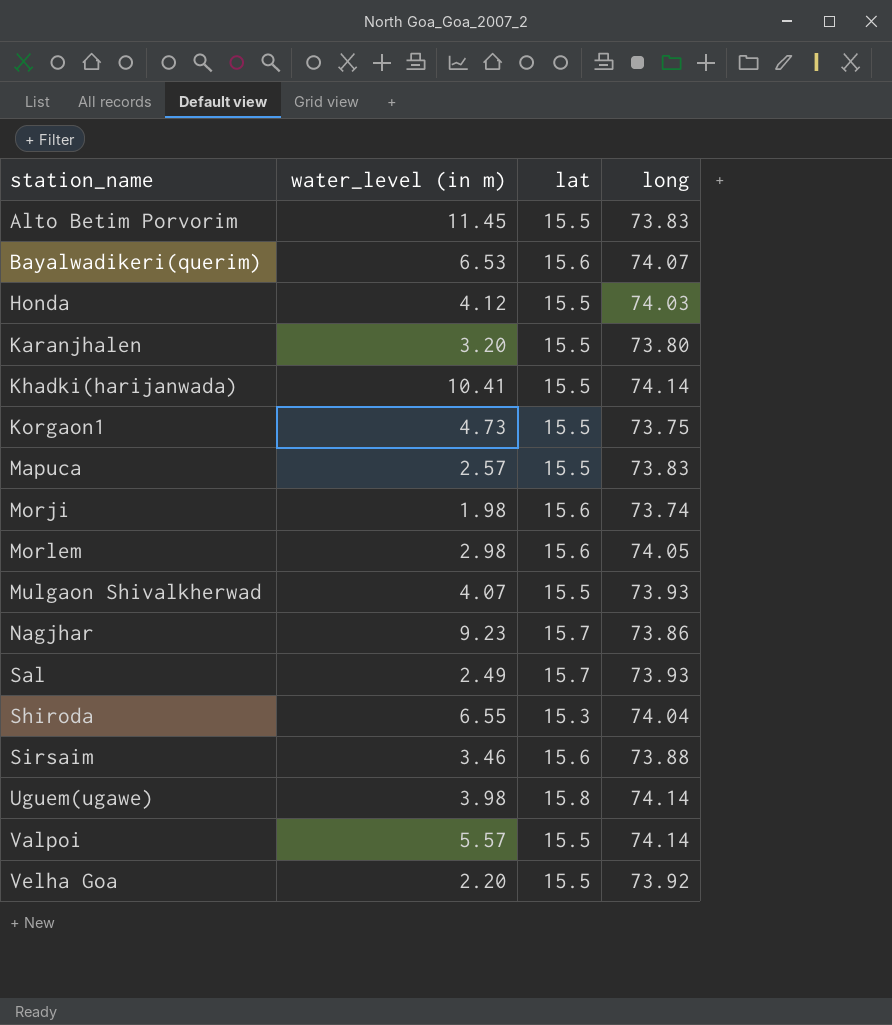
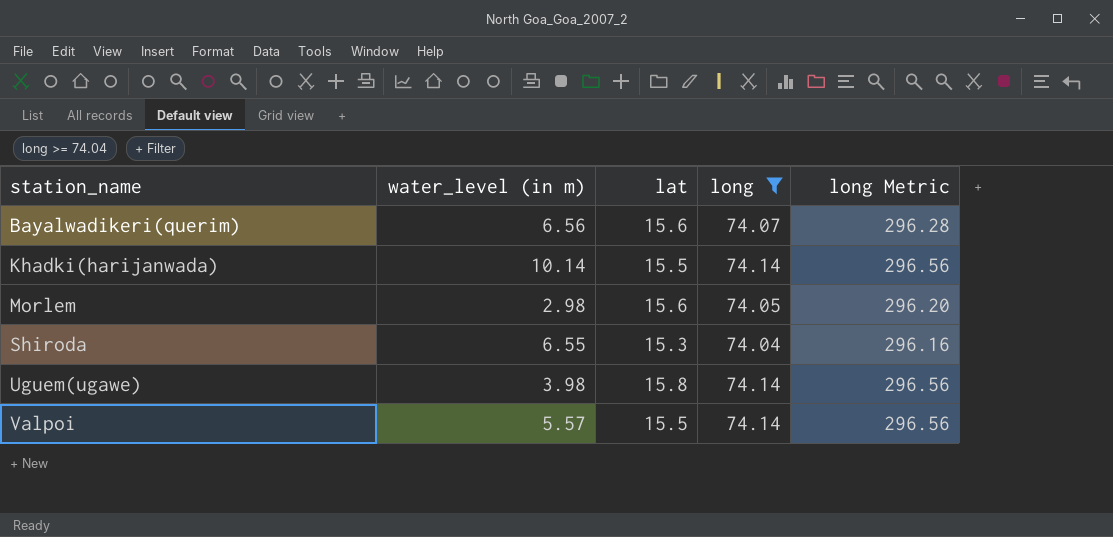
filter: none -> long >= 74.04
column long Metric | formula: none -> [long] * 4
Bayalwadikeri(querim) | water_level (in m): 6.53 -> 6.56
Khadki(harijanwada) | water_level (in m): 10.41 -> 10.14

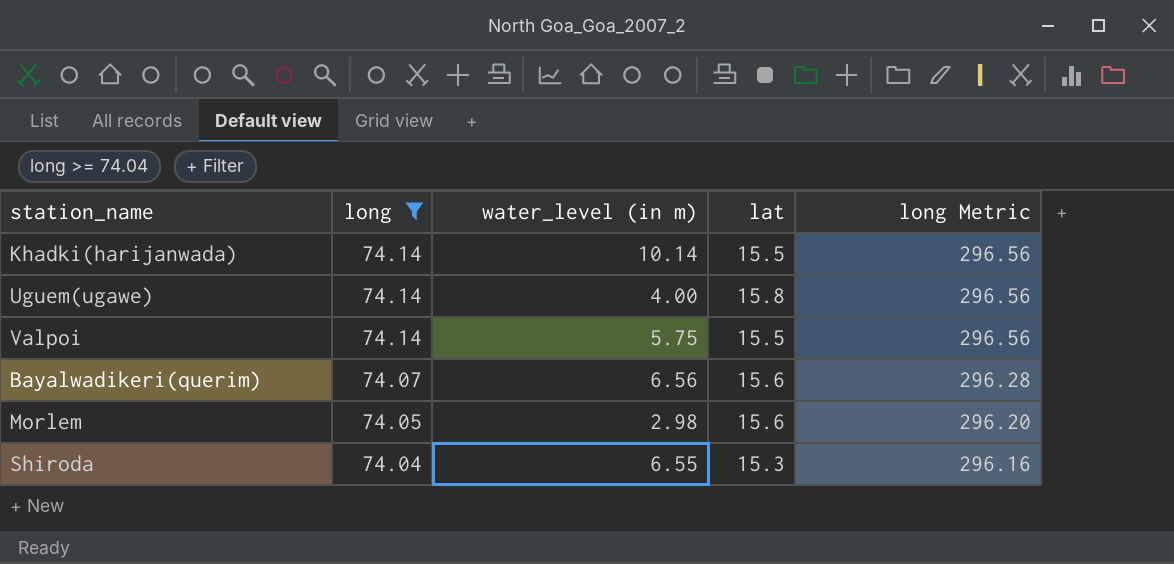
row order: station_name ascending -> long descending
column long | position: 4 -> 2
Uguem(ugawe) | water_level (in m): 3.98 -> 4.00
Valpoi | water_level (in m): 5.57 -> 5.75

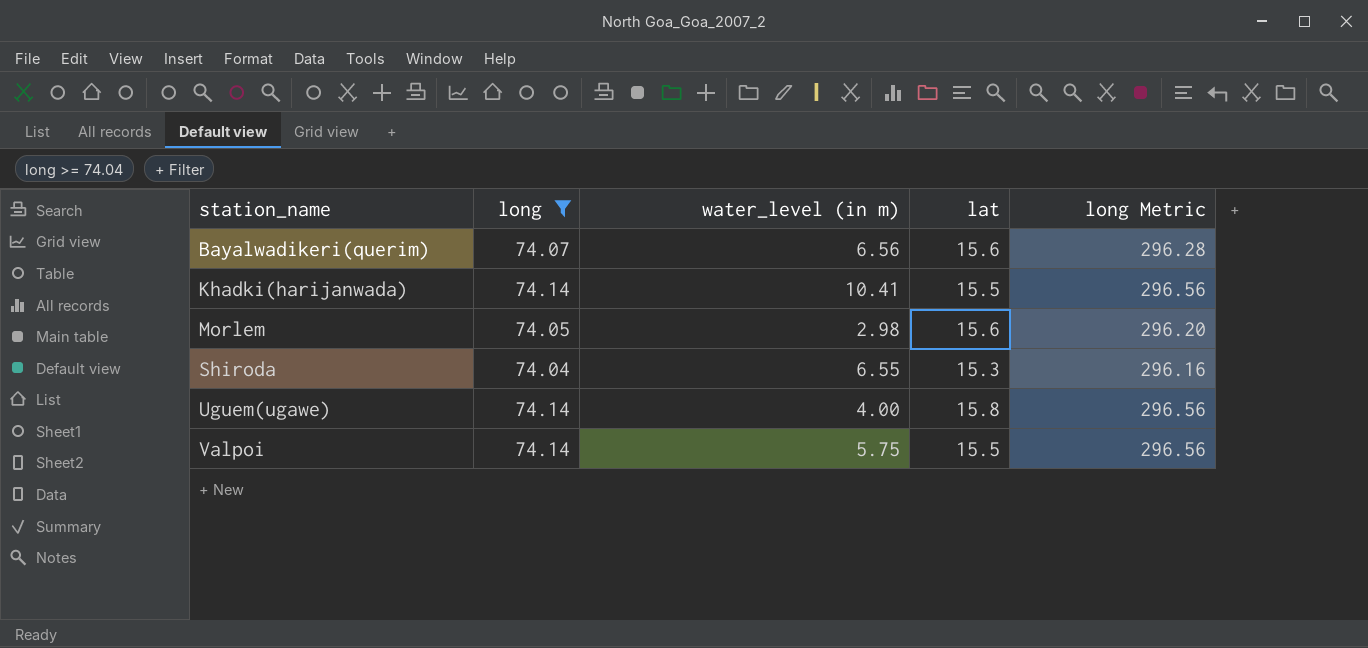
row order: long descending -> station_name ascending
Khadki(harijanwada) | water_level (in m): 10.14 -> 10.41

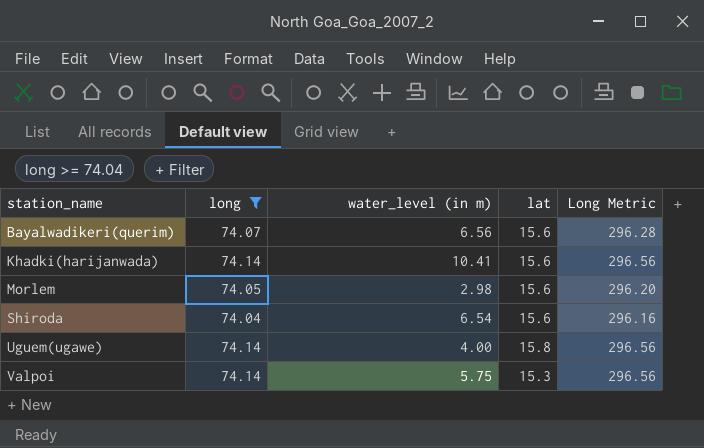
column name: long Metric -> Long Metric
Khadki(harijanwada) | lat: 15.5 -> 15.6
Shiroda | water_level (in m): 6.55 -> 6.54
Shiroda | lat: 15.3 -> 15.6
Valpoi | lat: 15.5 -> 15.3

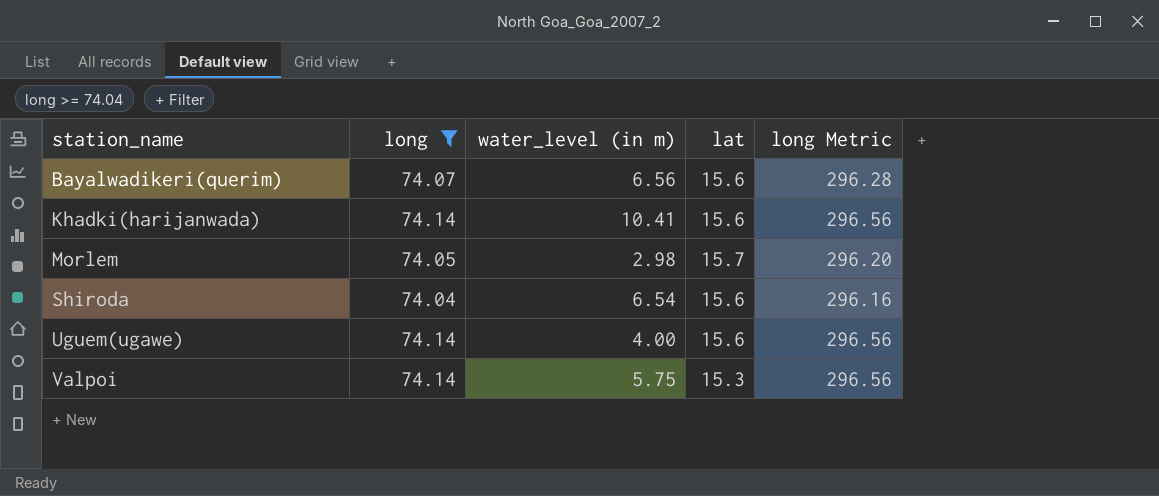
column name: Long Metric -> long Metric
Morlem | lat: 15.6 -> 15.7
Uguem(ugawe) | lat: 15.8 -> 15.6

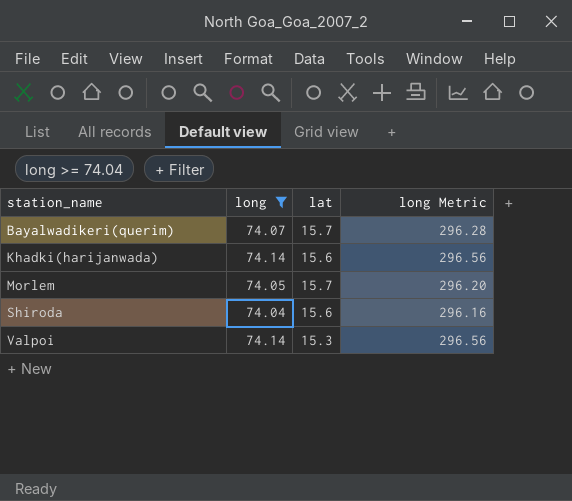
column water_level (in m) | position: 3 -> none
row Uguem(ugawe): 74.14 | 4.00 | 15.6 | 296.56 -> none
Bayalwadikeri(querim) | lat: 15.6 -> 15.7

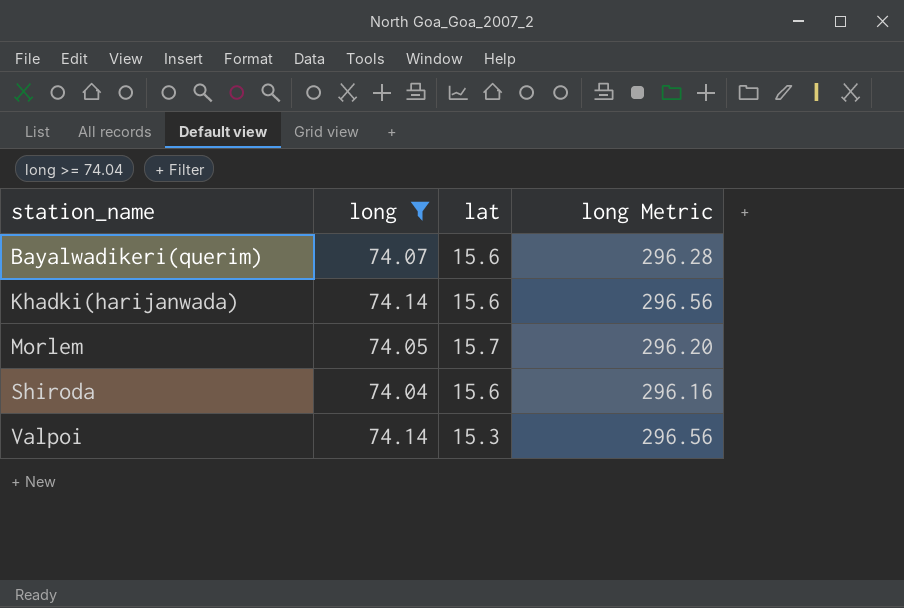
Bayalwadikeri(querim) | lat: 15.7 -> 15.6

